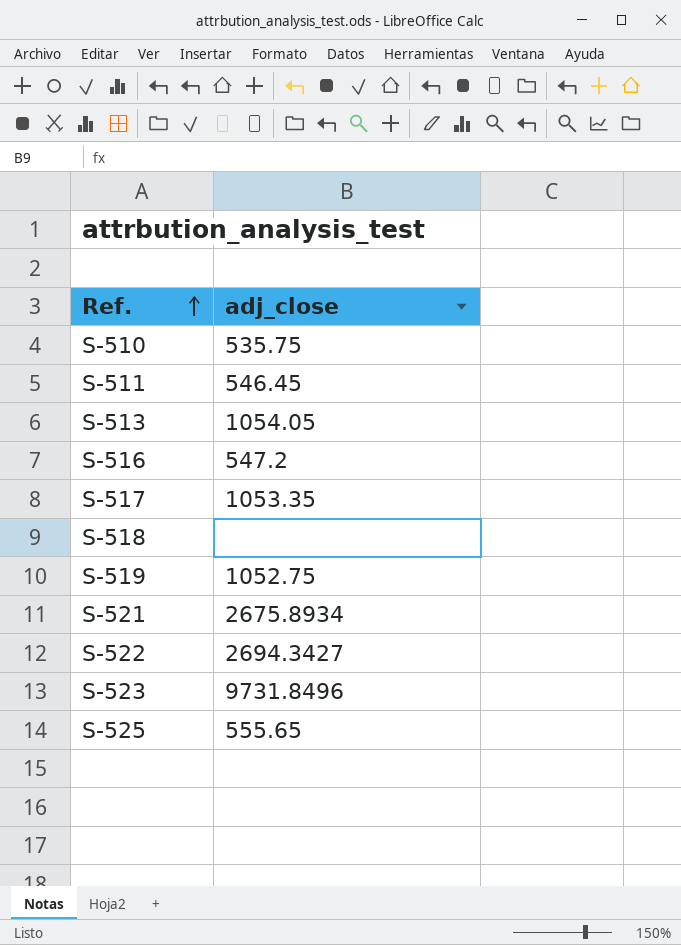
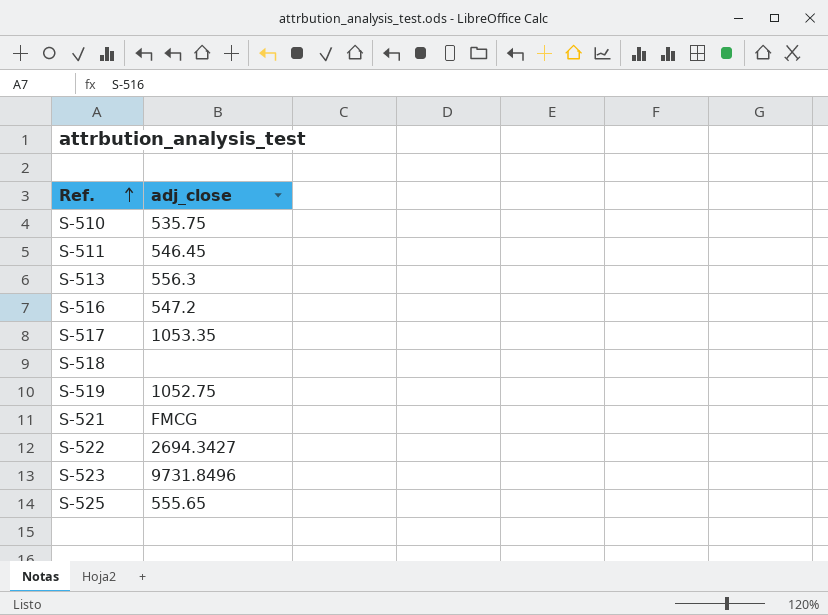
S-513 | adj_close: 1054.05 -> 556.3
S-521 | adj_close: 2675.8934 -> FMCG

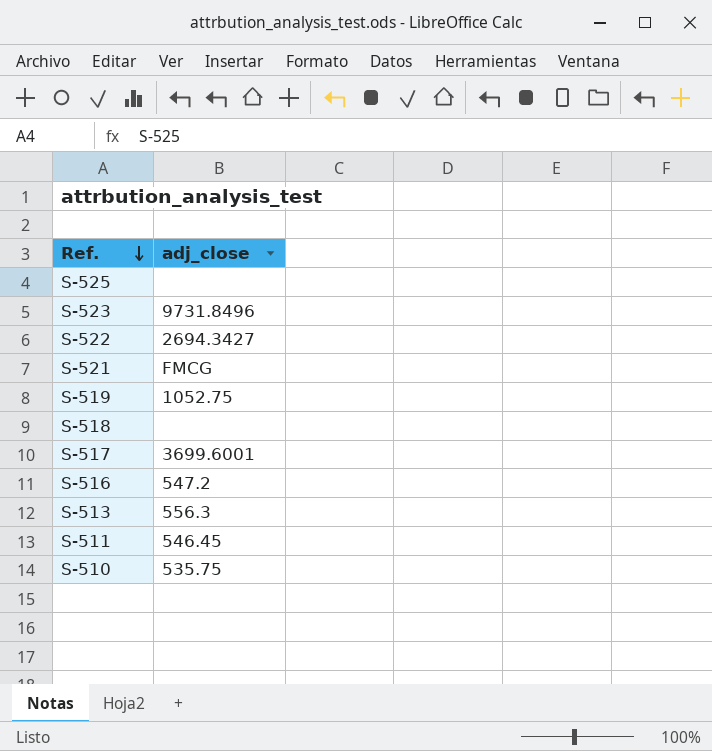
row order: Ref. ascending -> Ref. descending
S-525 | adj_close: 555.65 -> none
S-517 | adj_close: 1053.35 -> 3699.6001

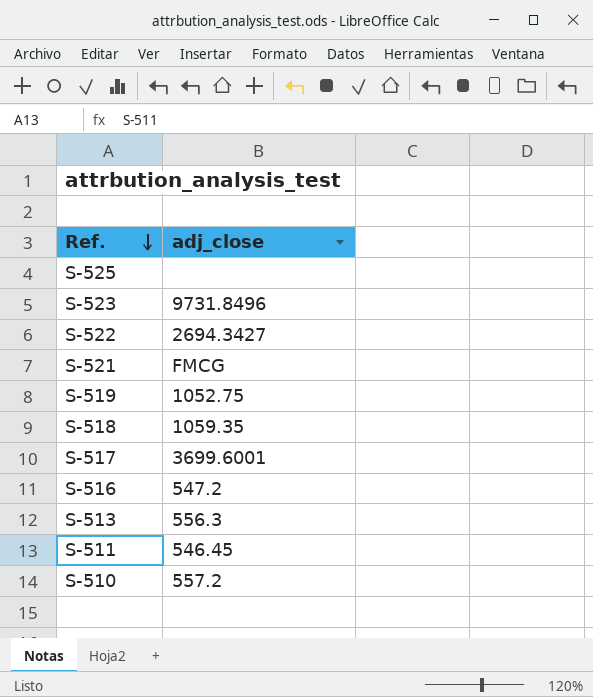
S-518 | adj_close: none -> 1059.35
S-510 | adj_close: 535.75 -> 557.2

